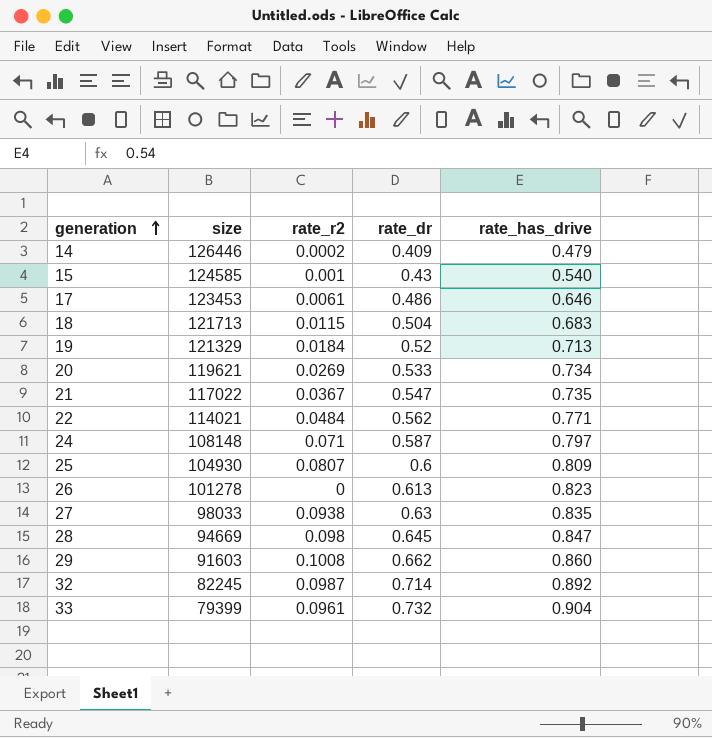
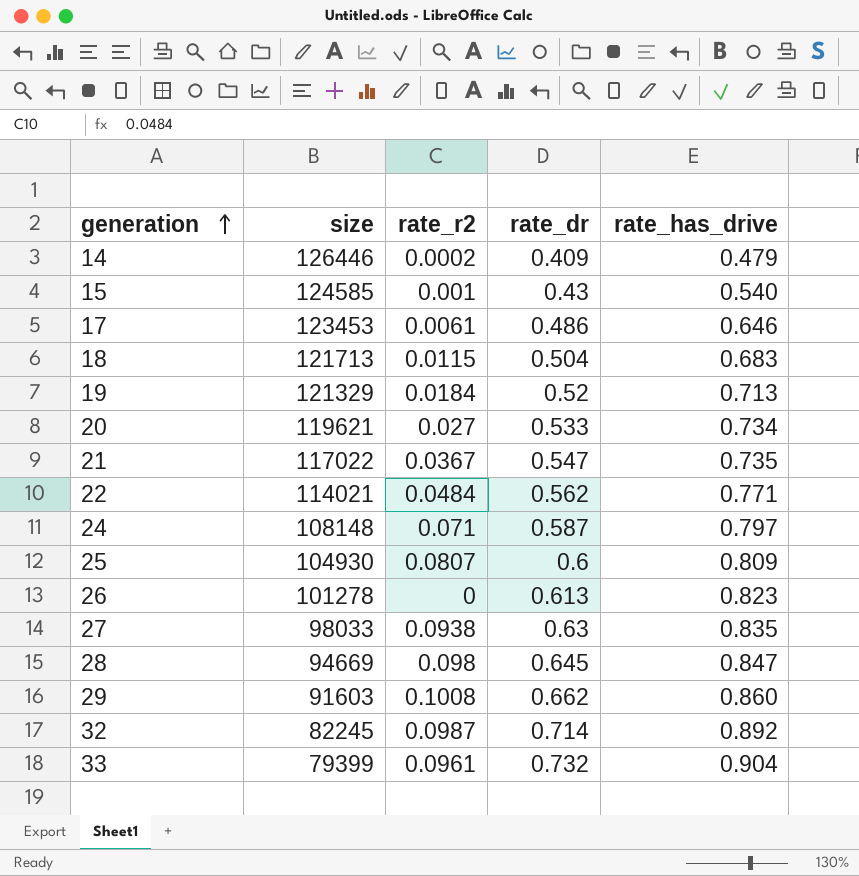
20 | rate_r2: 0.0269 -> 0.027

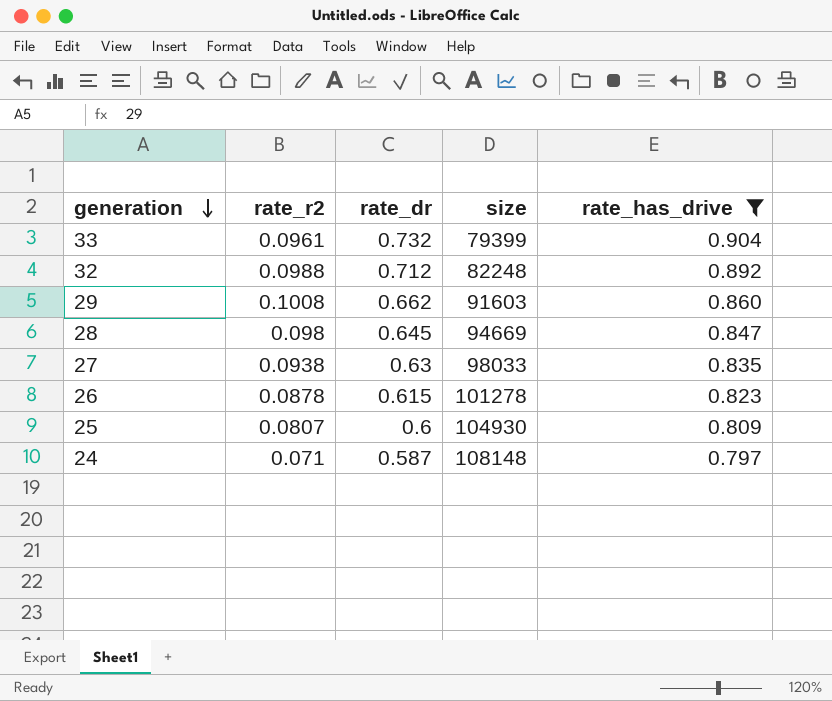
filter: none -> rate_has_drive >= 0.797
row order: generation ascending -> generation descending
column size | position: 2 -> 4
32 | rate_r2: 0.0987 -> 0.0988
32 | rate_dr: 0.714 -> 0.712
32 | size: 82245 -> 82248
26 | rate_r2: 0 -> 0.0878
26 | rate_dr: 0.613 -> 0.615

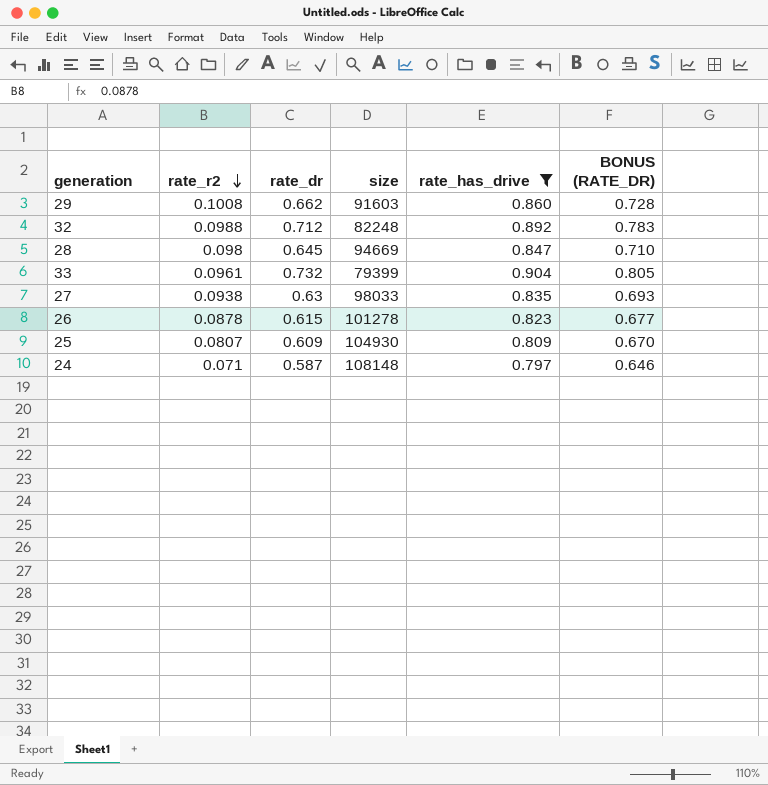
row order: generation descending -> rate_r2 descending
column BONUS (RATE_DR) | formula: none -> [rate_dr] * 1.1
25 | rate_dr: 0.6 -> 0.609

